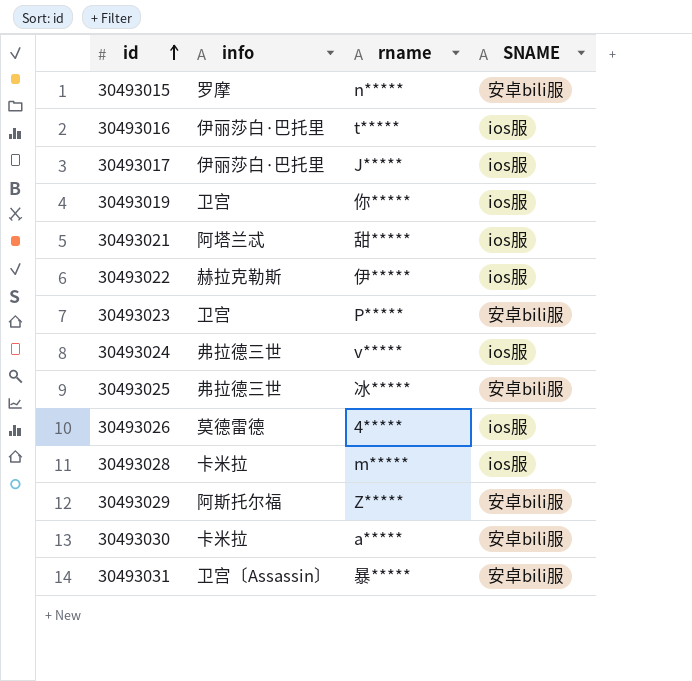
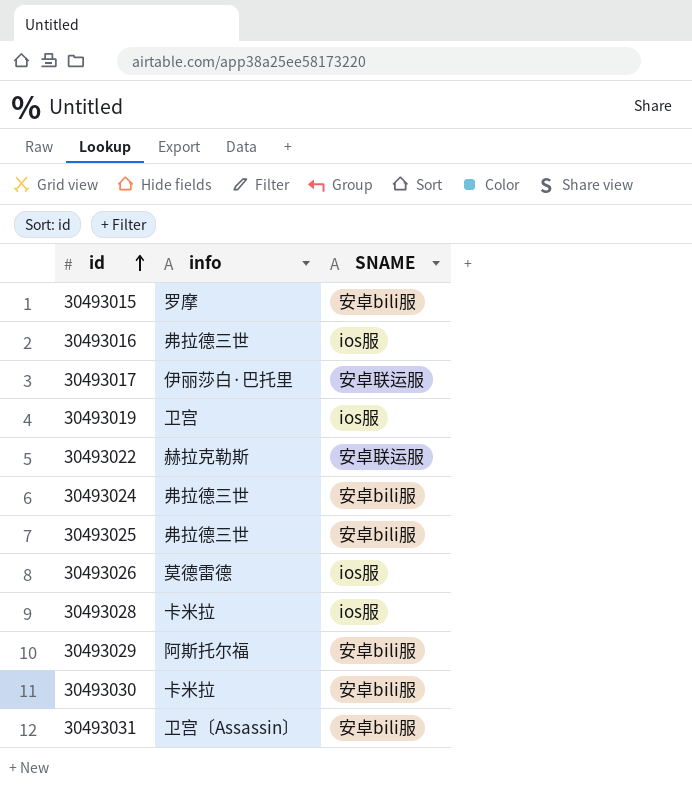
column rname | position: 3 -> none
row 30493021: 阿塔兰忒 | 甜***** | ios服 -> none
row 30493023: 卫宫 | P***** | 安卓bili服 -> none
30493016 | info: 伊丽莎白·巴托里 -> 弗拉德三世
30493017 | SNAME: ios服 -> 安卓联运服
30493022 | SNAME: ios服 -> 安卓联运服
30493024 | SNAME: ios服 -> 安卓bili服

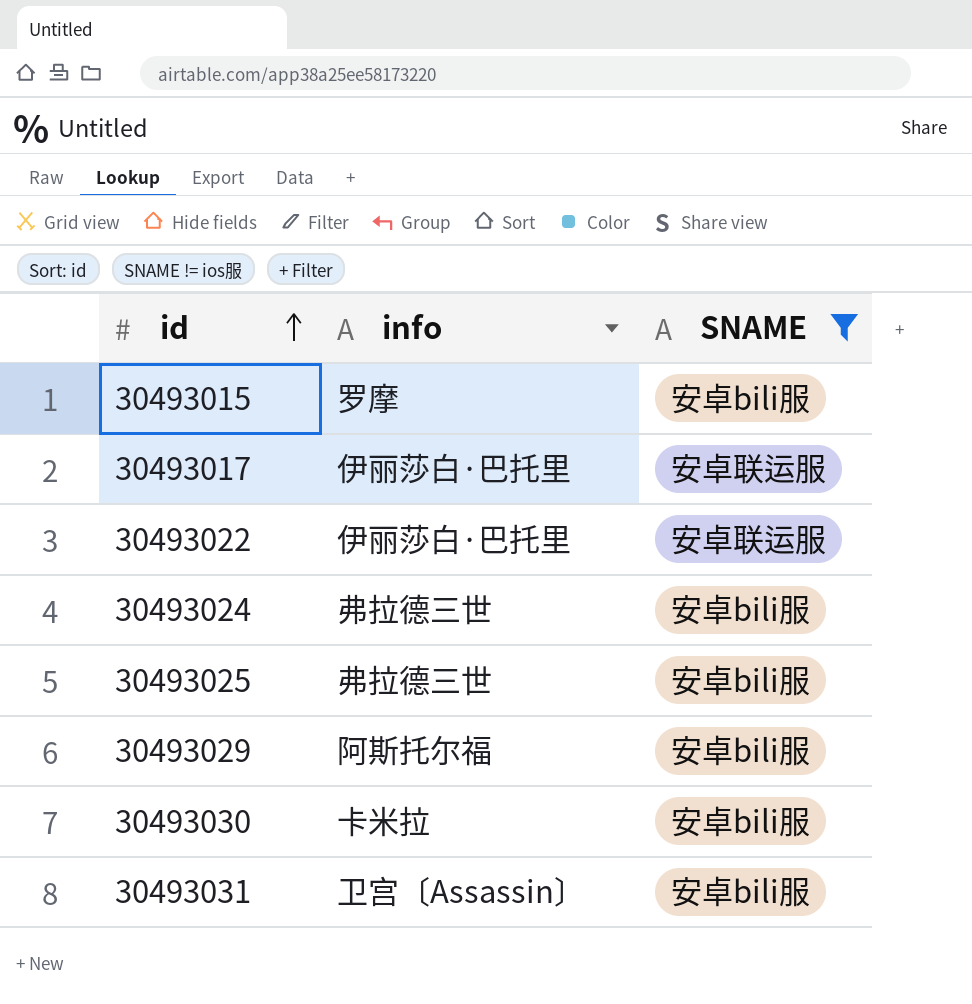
filter: none -> SNAME != ios服
30493022 | info: 赫拉克勒斯 -> 伊丽莎白·巴托里

